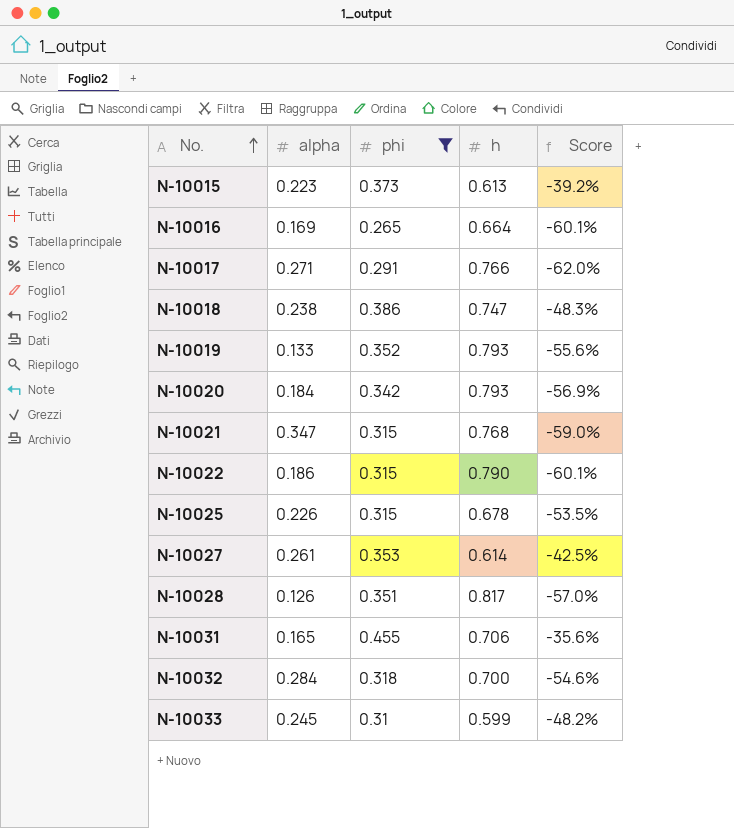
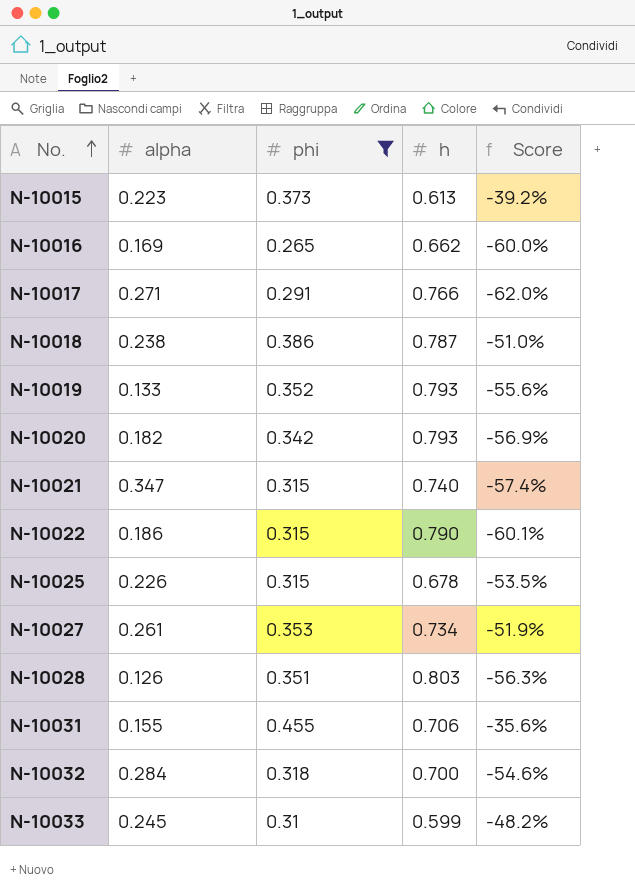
N-10016 | h: 0.664 -> 0.662
N-10016 | Score: -60.1% -> -60.0%
N-10018 | h: 0.747 -> 0.787
N-10018 | Score: -48.3% -> -51.0%
N-10020 | alpha: 0.184 -> 0.182
N-10021 | h: 0.768 -> 0.740
N-10021 | Score: -59.0% -> -57.4%
N-10027 | h: 0.614 -> 0.734
N-10027 | Score: -42.5% -> -51.9%
N-10028 | h: 0.817 -> 0.803
N-10028 | Score: -57.0% -> -56.3%
N-10031 | alpha: 0.165 -> 0.155

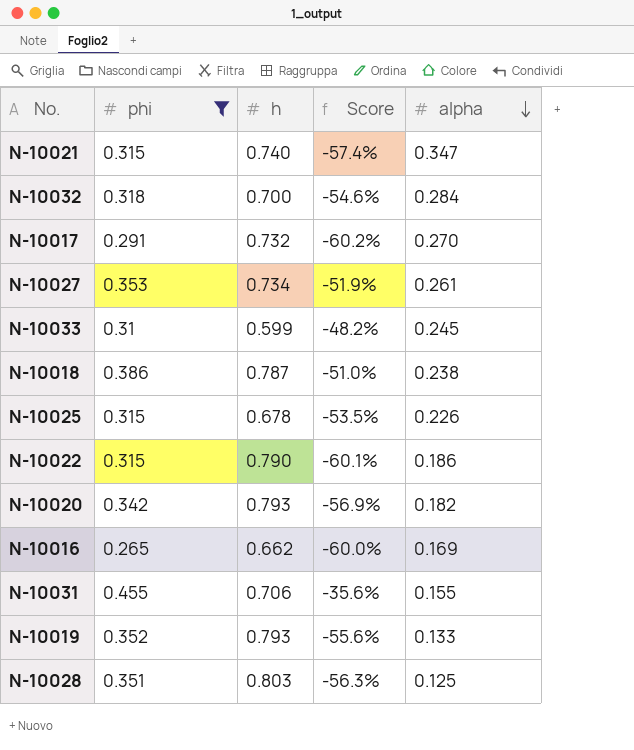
row order: No. ascending -> alpha descending
column alpha | position: 2 -> 5
row N-10015: 0.223 | 0.373 | 0.613 | -39.2% -> none
N-10017 | h: 0.766 -> 0.732
N-10017 | Score: -62.0% -> -60.2%
N-10017 | alpha: 0.271 -> 0.270
N-10028 | alpha: 0.126 -> 0.125

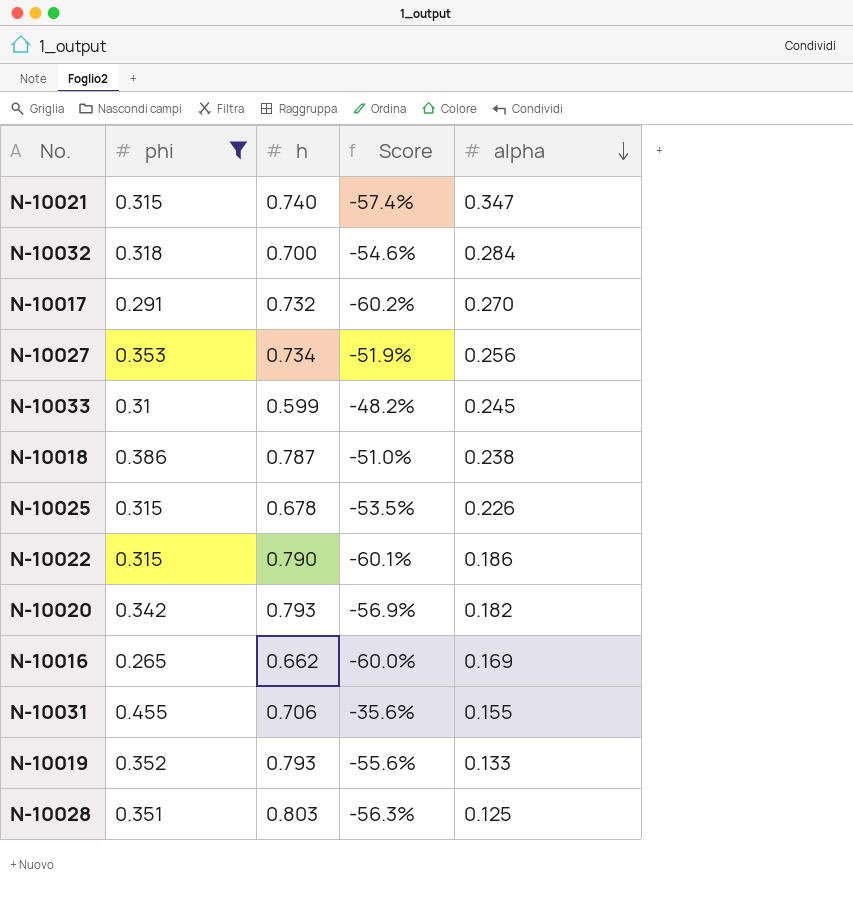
N-10027 | alpha: 0.261 -> 0.256

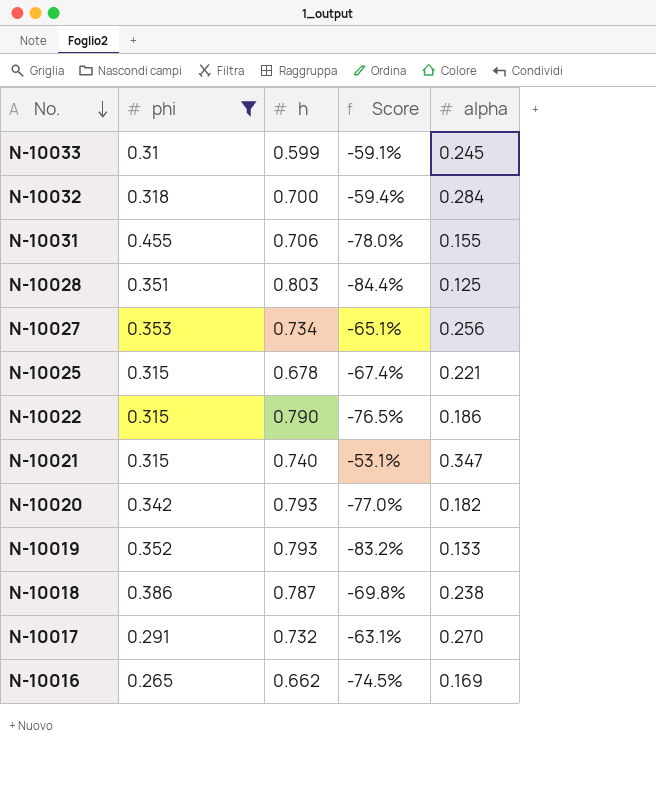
row order: alpha descending -> No. descending
column Score | formula: ([phi] - [h]) / [h] -> ([alpha] - [h]) / [h]
N-10025 | alpha: 0.226 -> 0.221

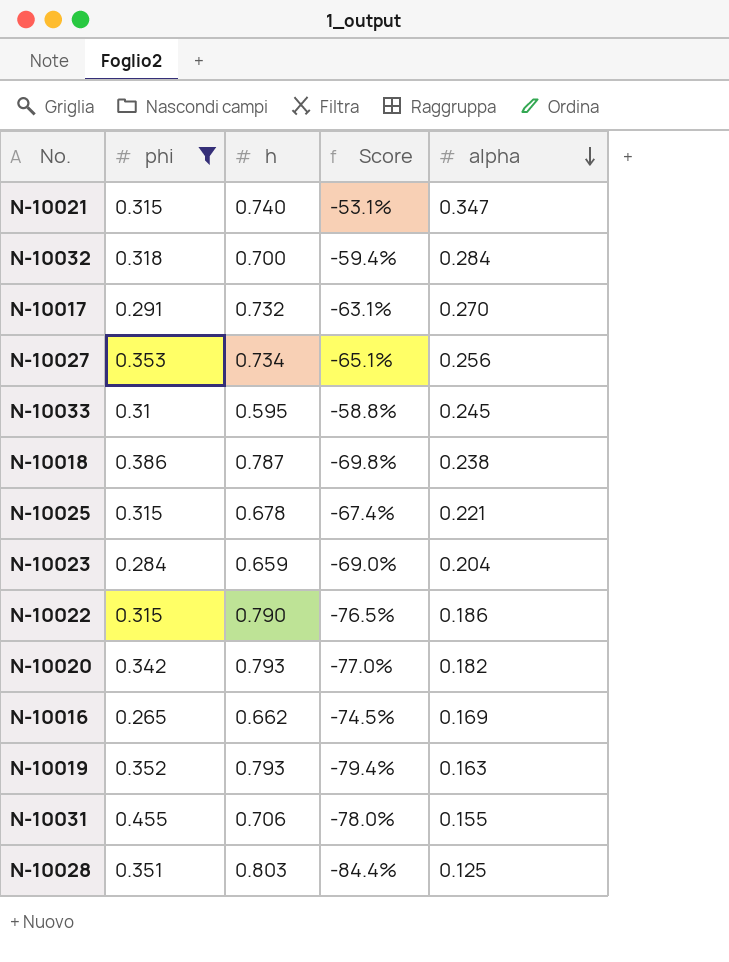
row order: No. descending -> alpha descending
N-10033 | h: 0.599 -> 0.595
N-10033 | Score: -59.1% -> -58.8%
row N-10023: none -> 0.284 | 0.659 | -69.0% | 0.204
N-10019 | Score: -83.2% -> -79.4%
N-10019 | alpha: 0.133 -> 0.163

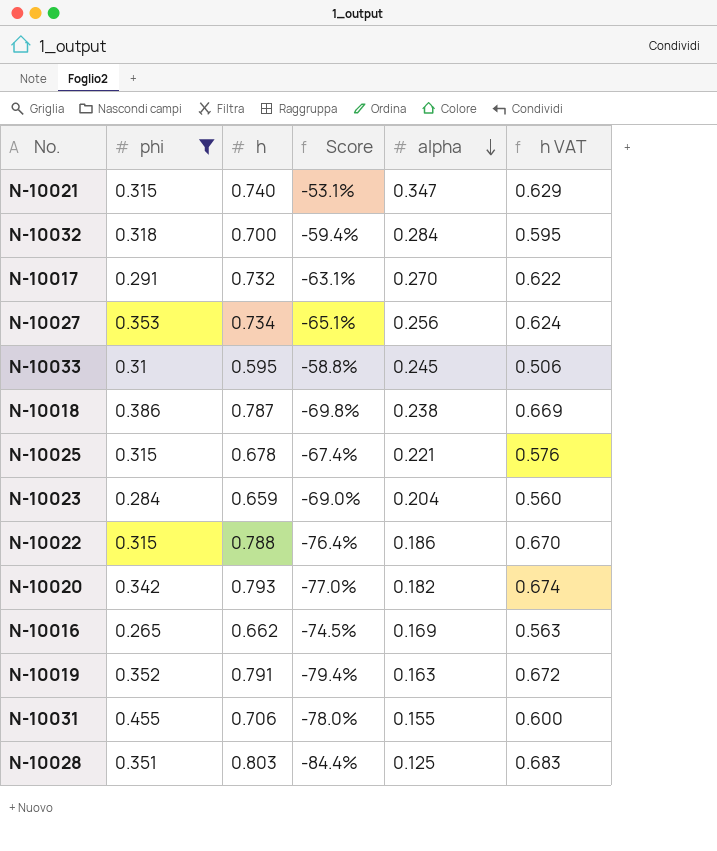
column h VAT | formula: none -> [h] * 0.85
N-10022 | h: 0.790 -> 0.788
N-10022 | Score: -76.5% -> -76.4%
N-10019 | h: 0.793 -> 0.791

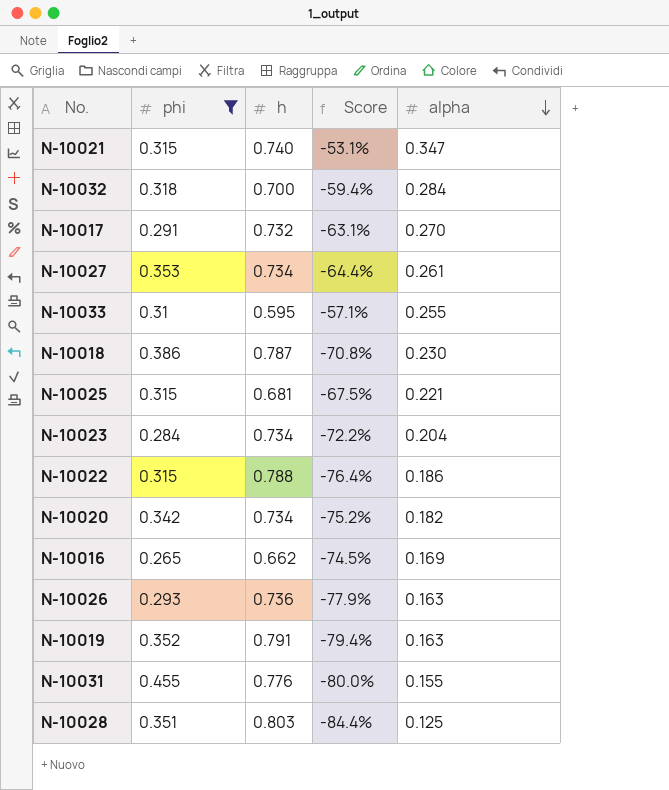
column h VAT | formula: [h] * 0.85 -> none
N-10027 | Score: -65.1% -> -64.4%
N-10027 | alpha: 0.256 -> 0.261
N-10033 | Score: -58.8% -> -57.1%
N-10033 | alpha: 0.245 -> 0.255
N-10018 | Score: -69.8% -> -70.8%
N-10018 | alpha: 0.238 -> 0.230
N-10025 | h: 0.678 -> 0.681
N-10025 | Score: -67.4% -> -67.5%
N-10023 | h: 0.659 -> 0.734
N-10023 | Score: -69.0% -> -72.2%
N-10020 | h: 0.793 -> 0.734
N-10020 | Score: -77.0% -> -75.2%
row N-10026: none -> 0.293 | 0.736 | -77.9% | 0.163
N-10031 | h: 0.706 -> 0.776
N-10031 | Score: -78.0% -> -80.0%

